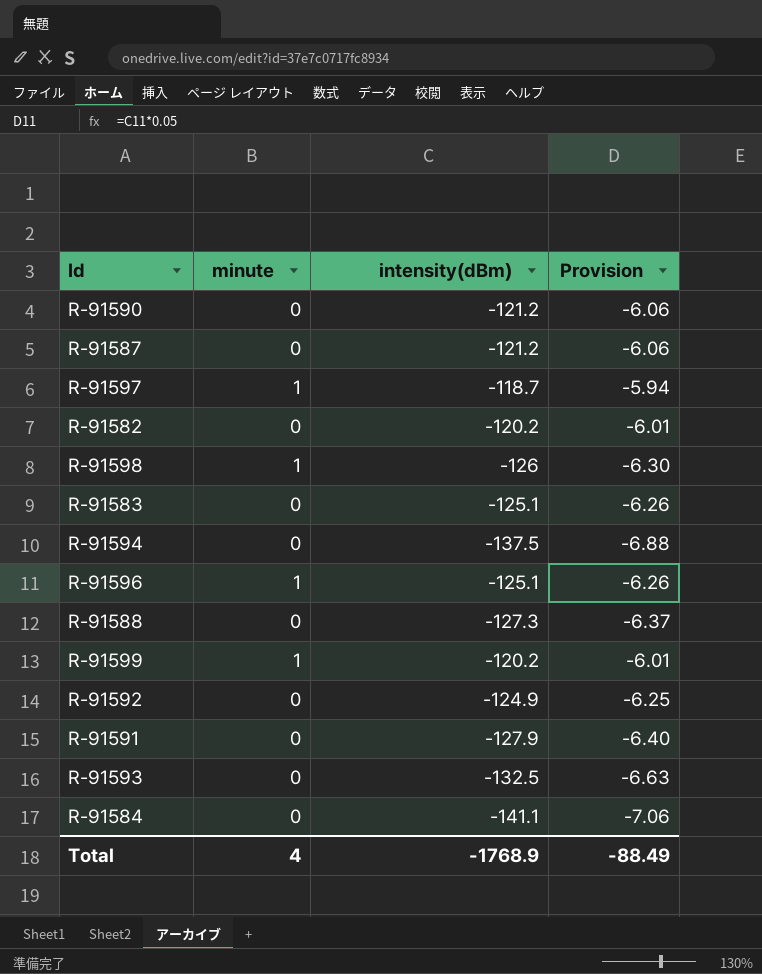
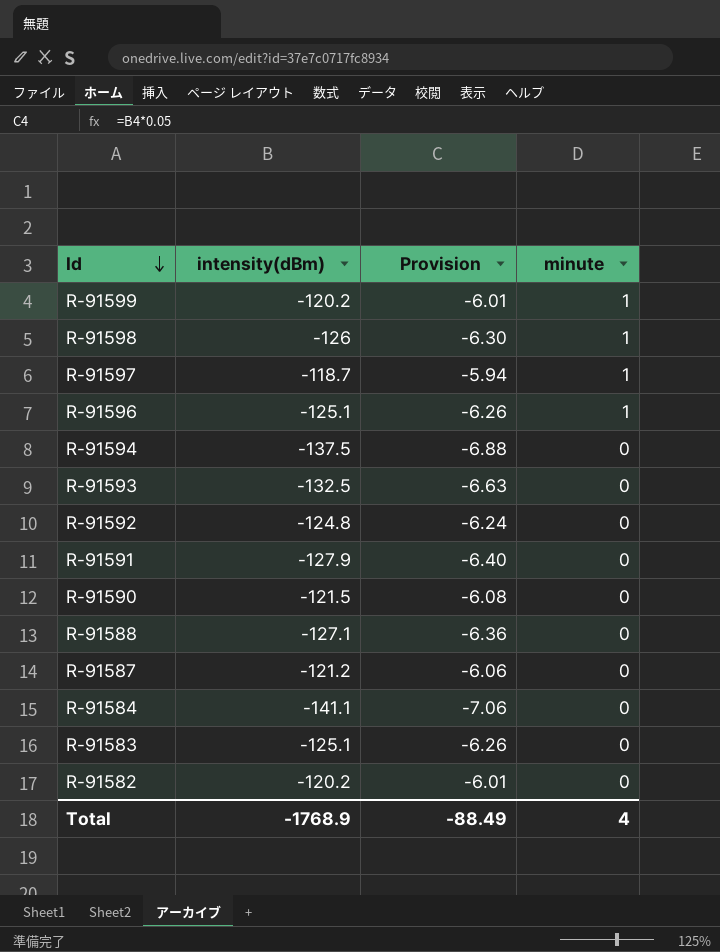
row order: none -> Id descending
column minute | position: 2 -> 4
R-91592 | intensity(dBm): -124.9 -> -124.8
R-91592 | Provision: -6.25 -> -6.24
R-91590 | intensity(dBm): -121.2 -> -121.5
R-91590 | Provision: -6.06 -> -6.08
R-91588 | intensity(dBm): -127.3 -> -127.1
R-91588 | Provision: -6.37 -> -6.36

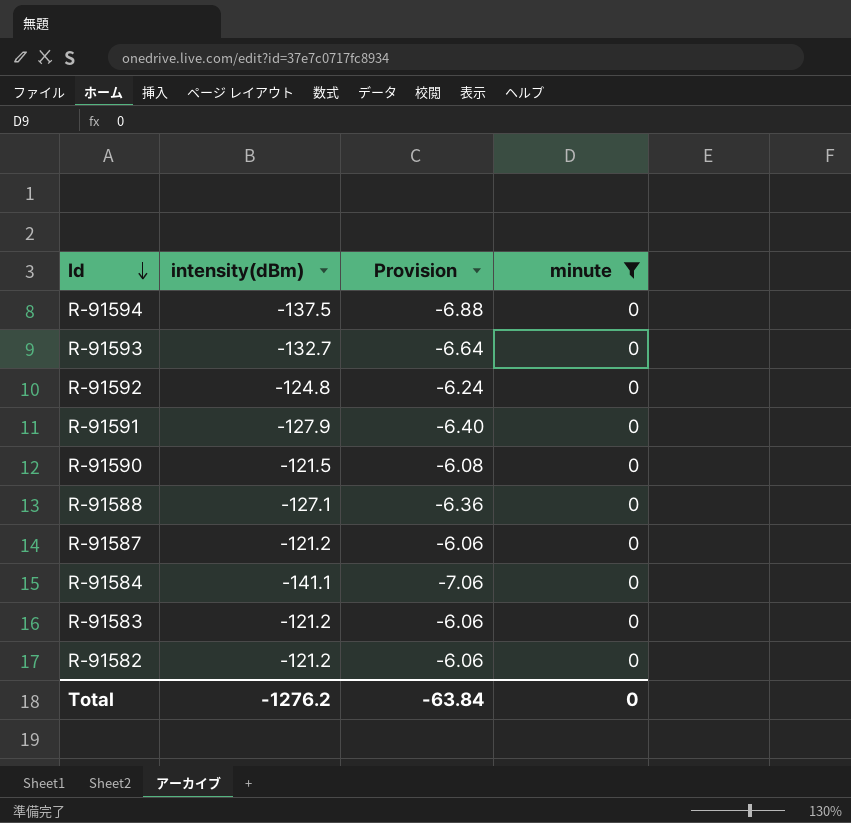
filter: none -> minute = 0
R-91593 | intensity(dBm): -132.5 -> -132.7
R-91593 | Provision: -6.63 -> -6.64
R-91583 | intensity(dBm): -125.1 -> -121.2
R-91583 | Provision: -6.26 -> -6.06
R-91582 | intensity(dBm): -120.2 -> -121.2
R-91582 | Provision: -6.01 -> -6.06
Total | intensity(dBm): -1768.9 -> -1276.2
Total | Provision: -88.49 -> -63.84
Total | minute: 4 -> 0

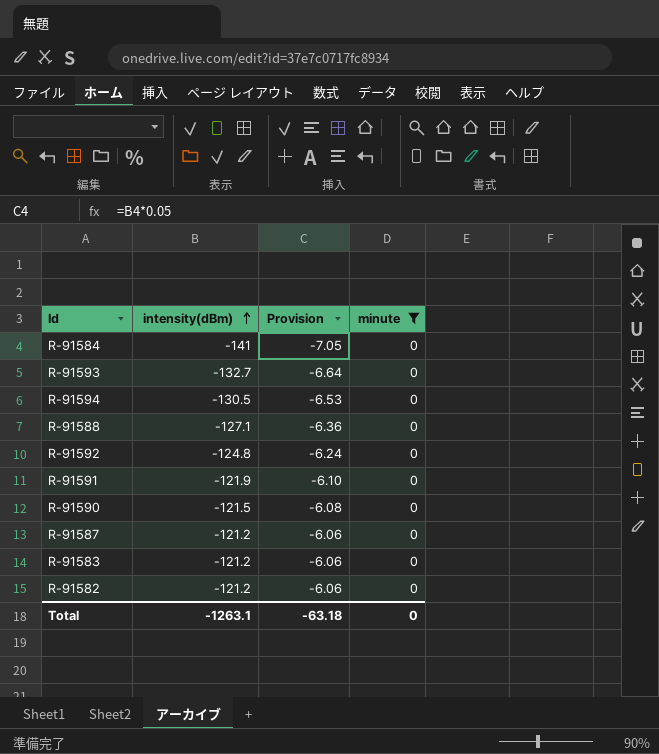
row order: Id descending -> intensity(dBm) ascending
R-91584 | intensity(dBm): -141.1 -> -141
R-91584 | Provision: -7.06 -> -7.05
R-91594 | intensity(dBm): -137.5 -> -130.5
R-91594 | Provision: -6.88 -> -6.53
R-91591 | intensity(dBm): -127.9 -> -121.9
R-91591 | Provision: -6.40 -> -6.10
Total | intensity(dBm): -1276.2 -> -1263.1
Total | Provision: -63.84 -> -63.18

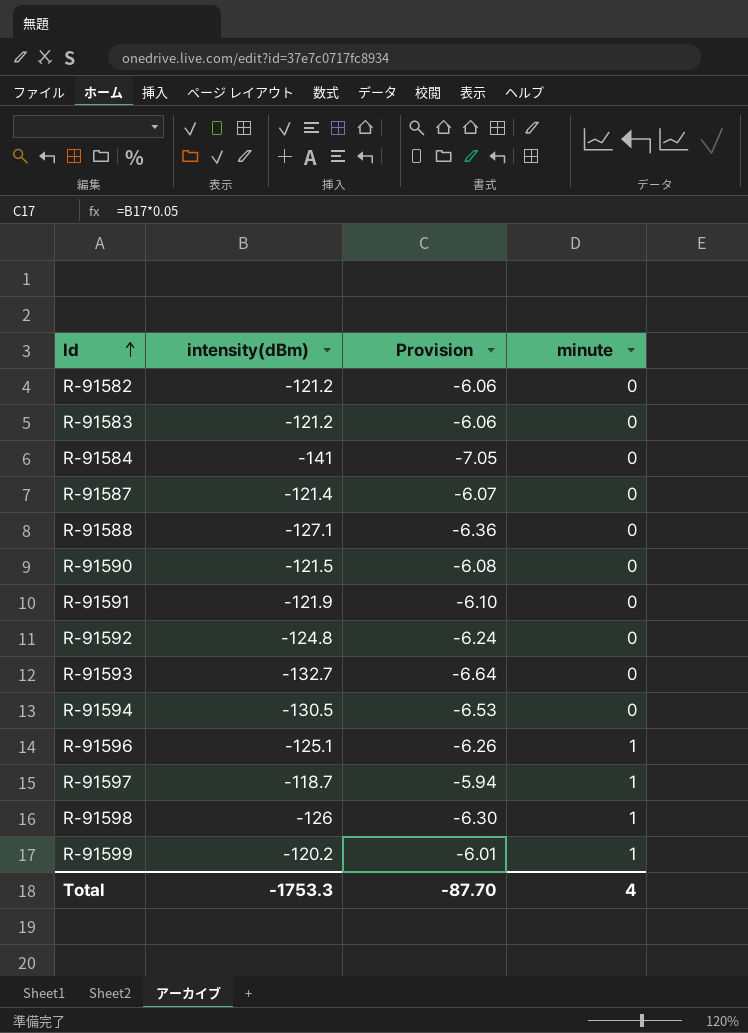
filter: minute = 0 -> none
row order: intensity(dBm) ascending -> Id ascending
R-91587 | intensity(dBm): -121.2 -> -121.4
R-91587 | Provision: -6.06 -> -6.07
Total | intensity(dBm): -1263.1 -> -1753.3
Total | Provision: -63.18 -> -87.70
Total | minute: 0 -> 4

